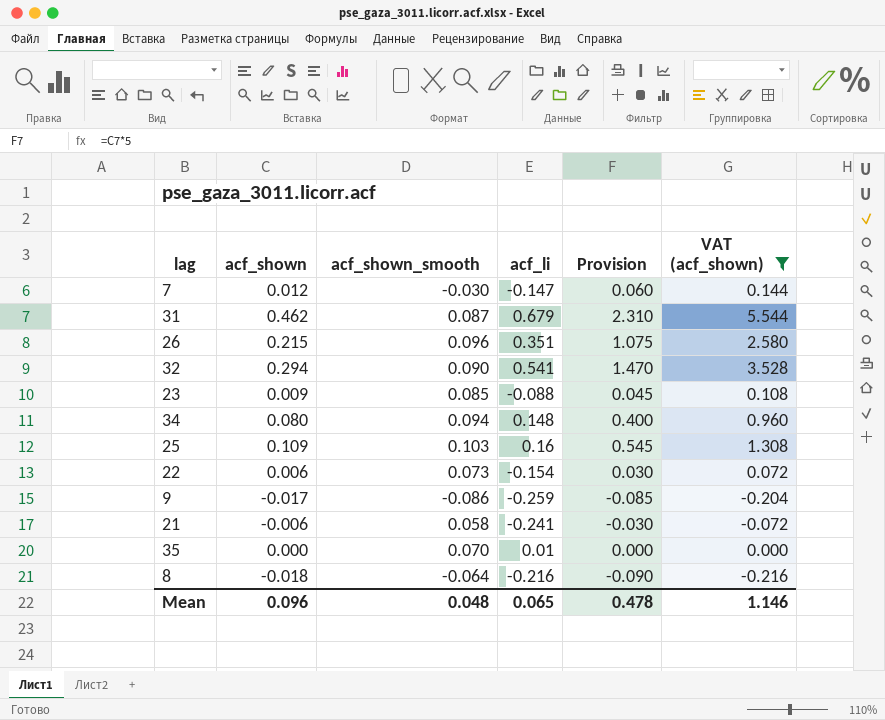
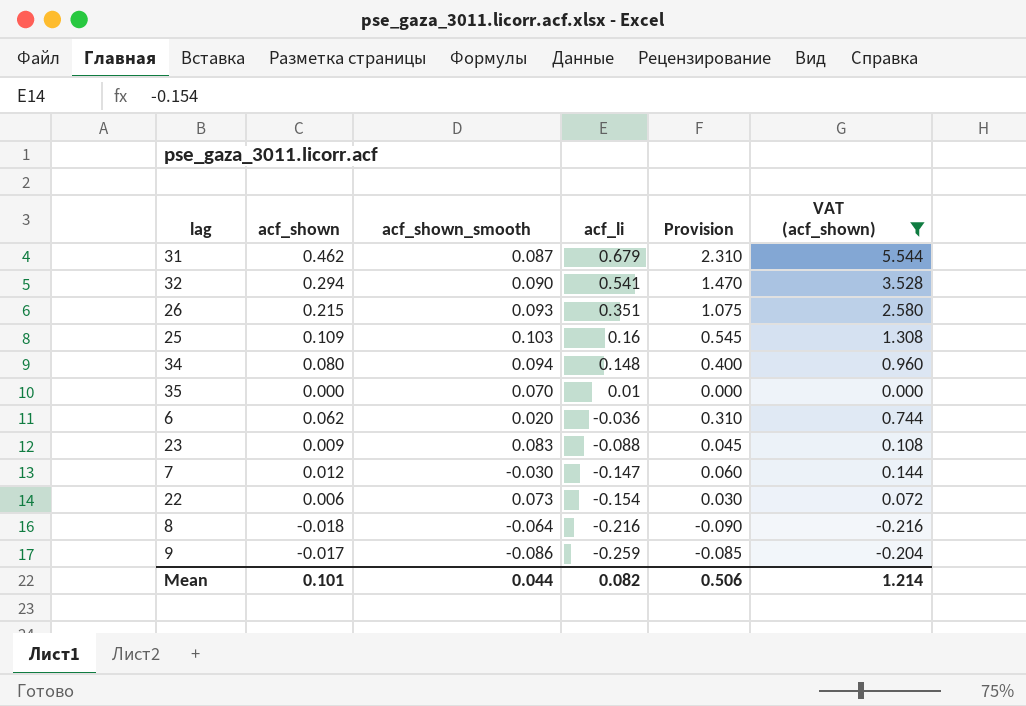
row order: none -> acf_li descending
row 21: -0.006 | 0.058 | -0.241 | -0.030 | -0.072 -> none
26 | acf_shown_smooth: 0.096 -> 0.093
row 6: none -> 0.062 | 0.020 | -0.036 | 0.310 | 0.744
23 | acf_shown_smooth: 0.085 -> 0.083
Mean | acf_shown: 0.096 -> 0.101
Mean | acf_shown_smooth: 0.048 -> 0.044
Mean | acf_li: 0.065 -> 0.082
Mean | Provision: 0.478 -> 0.506
Mean | VAT (acf_shown): 1.146 -> 1.214

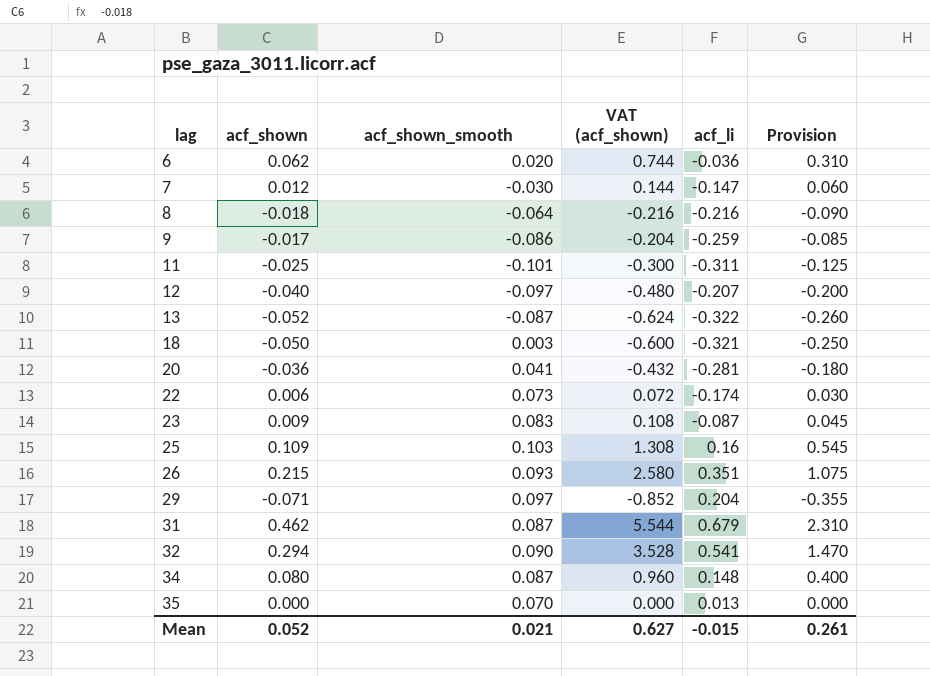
filter: VAT (acf_shown) >= -0.216 -> none
row order: acf_li descending -> lag ascending
column VAT (acf_shown) | position: 6 -> 4
22 | acf_li: -0.154 -> -0.174
23 | acf_li: -0.088 -> -0.087
34 | acf_shown_smooth: 0.094 -> 0.087
35 | acf_li: 0.01 -> 0.013
Mean | acf_shown: 0.101 -> 0.052
Mean | acf_shown_smooth: 0.044 -> 0.021
Mean | VAT (acf_shown): 1.214 -> 0.627
Mean | acf_li: 0.082 -> -0.015
Mean | Provision: 0.506 -> 0.261

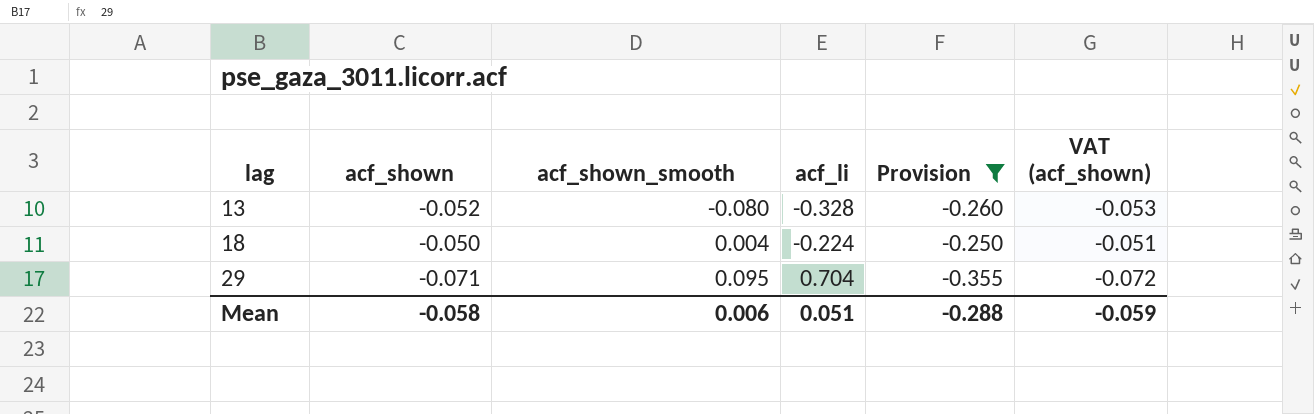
filter: none -> Provision <= -0.250
column VAT (acf_shown) | formula: [acf_shown] * 12 -> [acf_shown] * 1.02
column VAT (acf_shown) | position: 4 -> 6
13 | acf_shown_smooth: -0.087 -> -0.080
13 | acf_li: -0.322 -> -0.328
18 | acf_shown_smooth: 0.003 -> 0.004
18 | acf_li: -0.321 -> -0.224
29 | acf_shown_smooth: 0.097 -> 0.095
29 | acf_li: 0.204 -> 0.704
Mean | acf_shown: 0.052 -> -0.058
Mean | acf_shown_smooth: 0.021 -> 0.006
Mean | acf_li: -0.015 -> 0.051
Mean | Provision: 0.261 -> -0.288
Mean | VAT (acf_shown): 0.627 -> -0.059

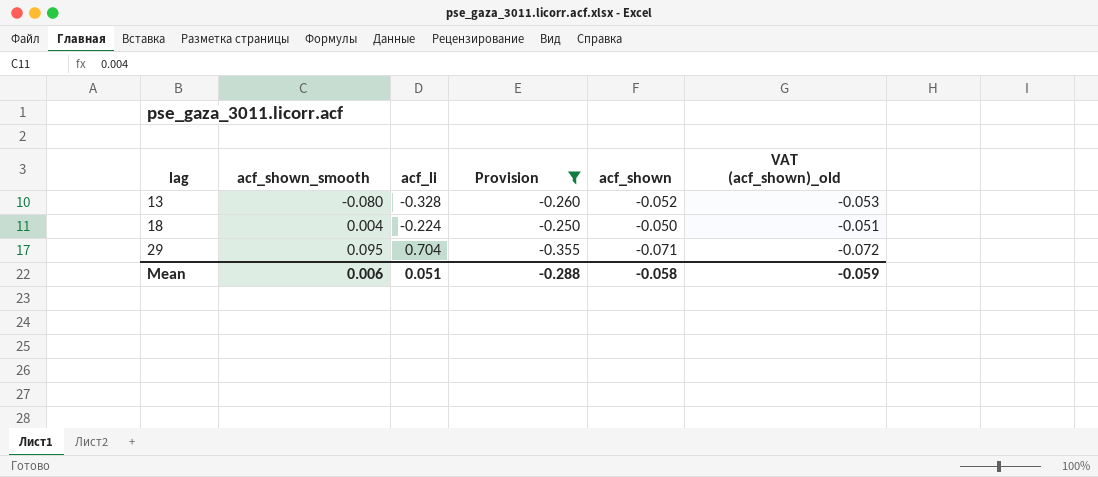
column acf_shown | position: 2 -> 5
column name: VAT (acf_shown) -> VAT (acf_shown)_old

